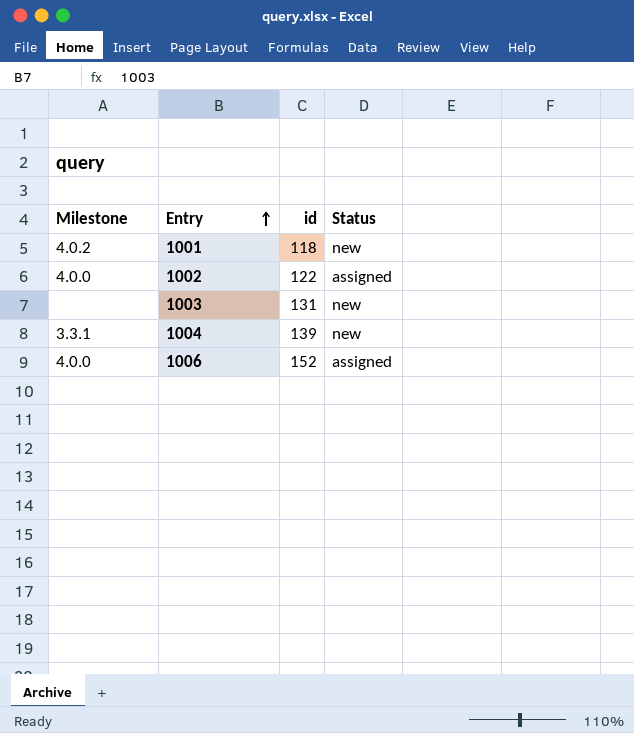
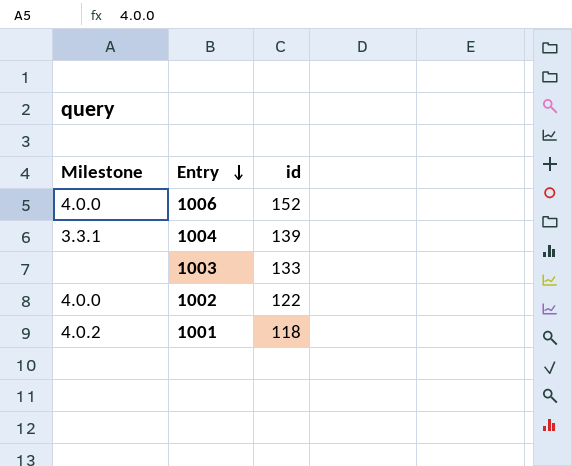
row order: Entry ascending -> Entry descending
column Status | position: 4 -> none
1003 | id: 131 -> 133

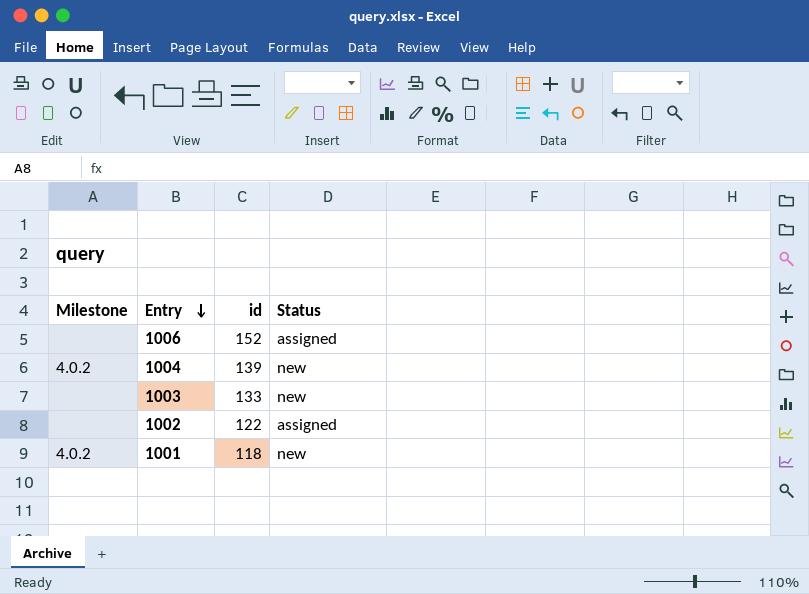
column Status | position: none -> 4
1006 | Milestone: 4.0.0 -> none
1004 | Milestone: 3.3.1 -> 4.0.2
1002 | Milestone: 4.0.0 -> none

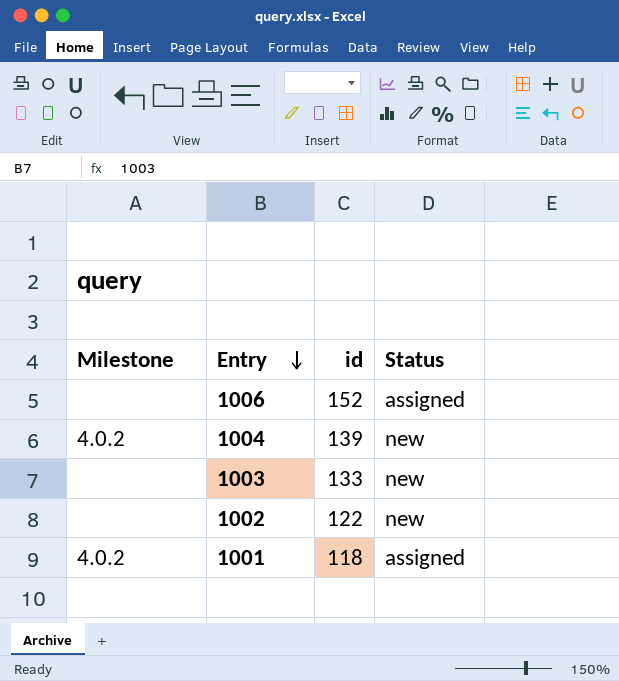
1002 | Status: assigned -> new
1001 | Status: new -> assigned

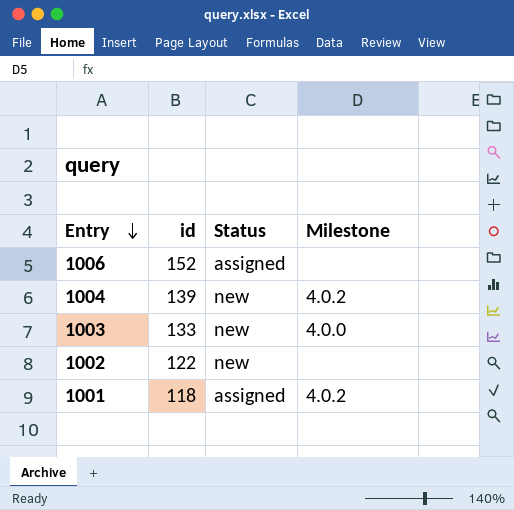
column Milestone | position: 1 -> 4
1003 | Milestone: none -> 4.0.0

